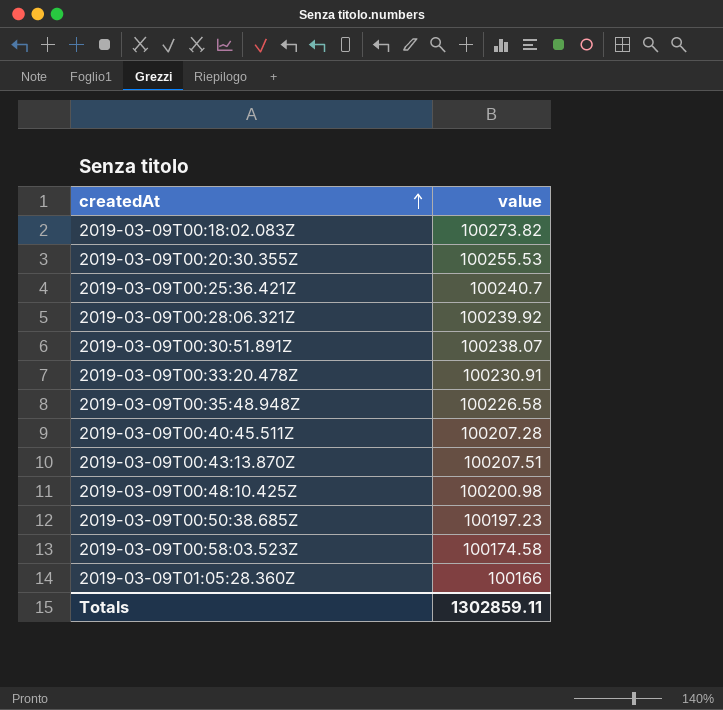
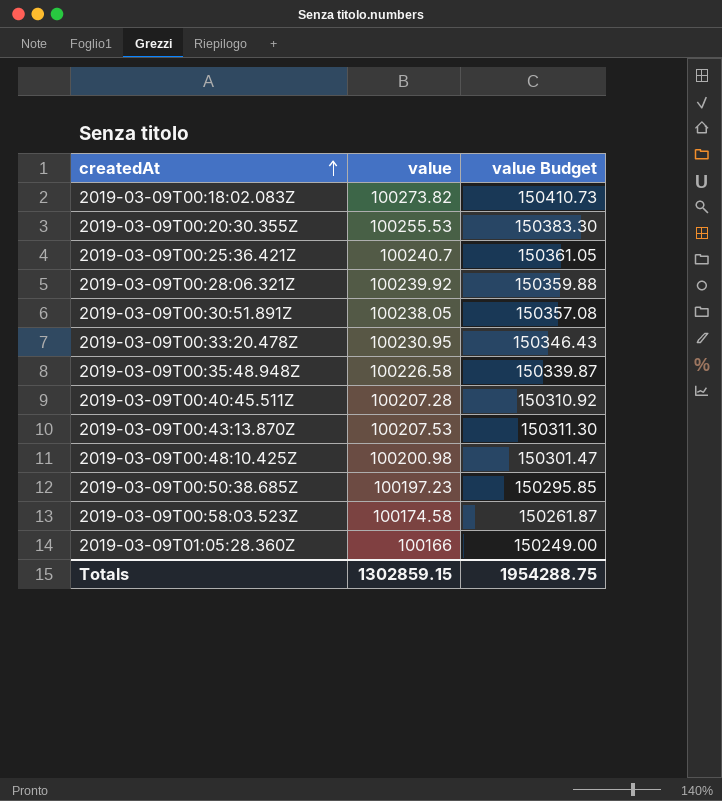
column value Budget | formula: none -> [value] * 1.5
2019-03-09T00:30:51.891Z | value: 100238.07 -> 100238.05
2019-03-09T00:33:20.478Z | value: 100230.91 -> 100230.95
2019-03-09T00:43:13.870Z | value: 100207.51 -> 100207.53
Totals | value: 1302859.11 -> 1302859.15

